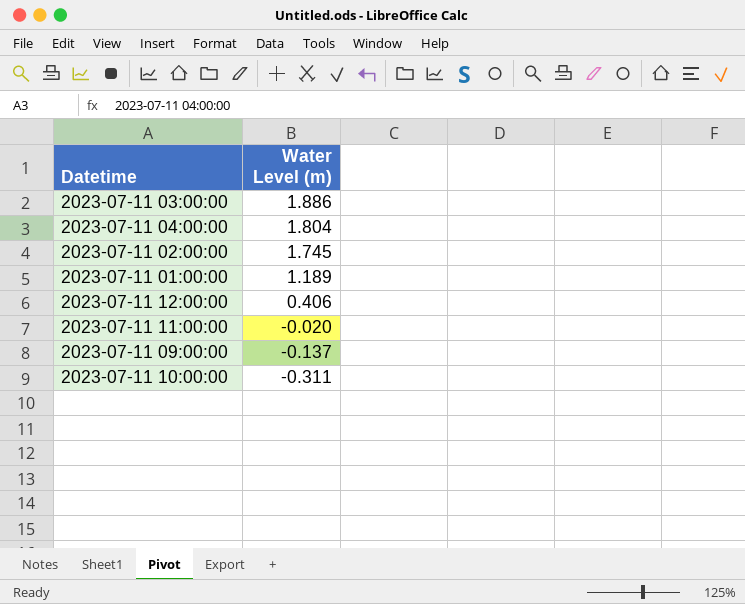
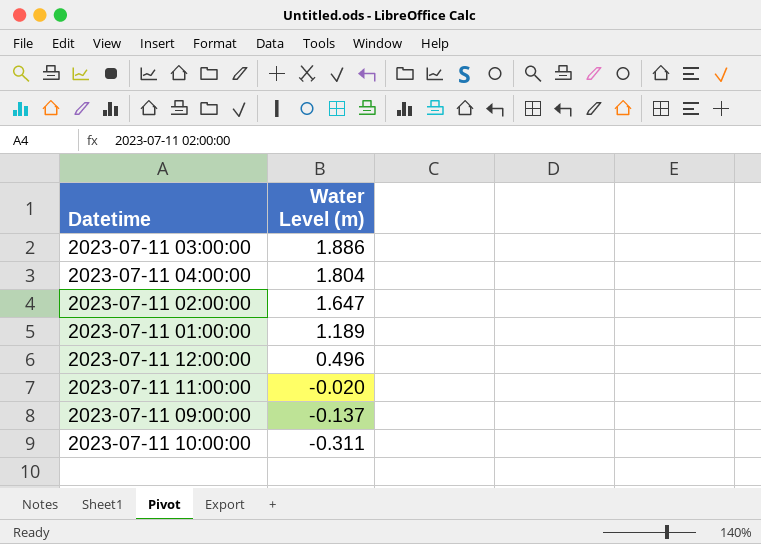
2023-07-11 02:00:00 | Water Level (m): 1.745 -> 1.647
2023-07-11 12:00:00 | Water Level (m): 0.406 -> 0.496

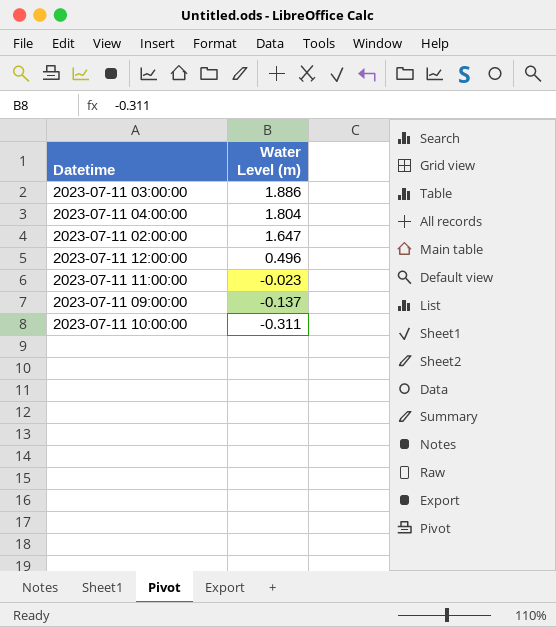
row 2023-07-11 01:00:00: 1.189 -> none
2023-07-11 11:00:00 | Water Level (m): -0.020 -> -0.023

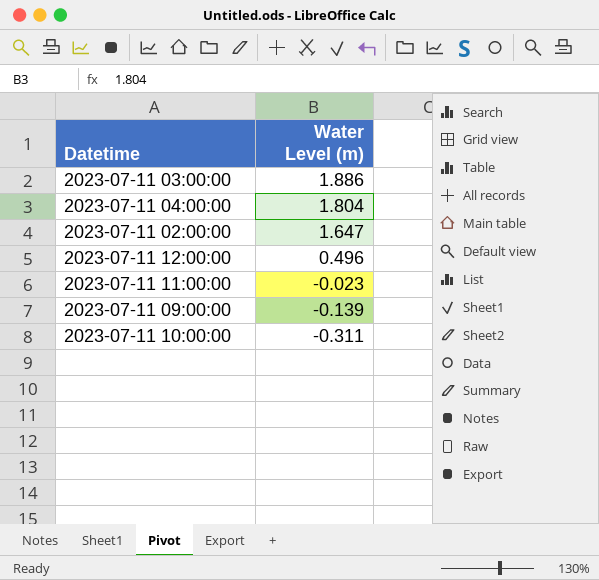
2023-07-11 09:00:00 | Water Level (m): -0.137 -> -0.139

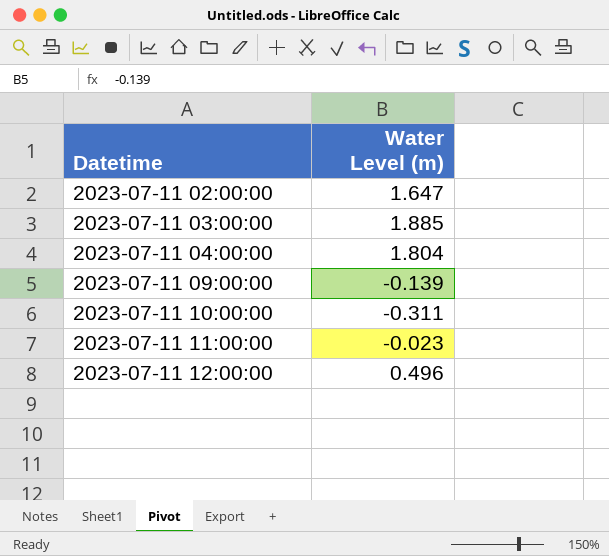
row order: Water Level (m) descending -> Datetime ascending
2023-07-11 03:00:00 | Water Level (m): 1.886 -> 1.885

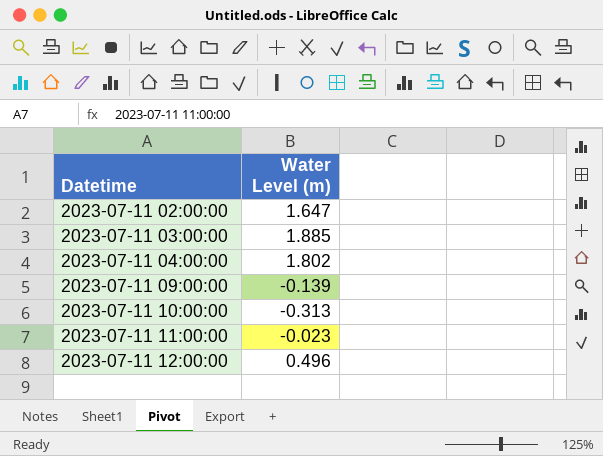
2023-07-11 04:00:00 | Water Level (m): 1.804 -> 1.802
2023-07-11 10:00:00 | Water Level (m): -0.311 -> -0.313

